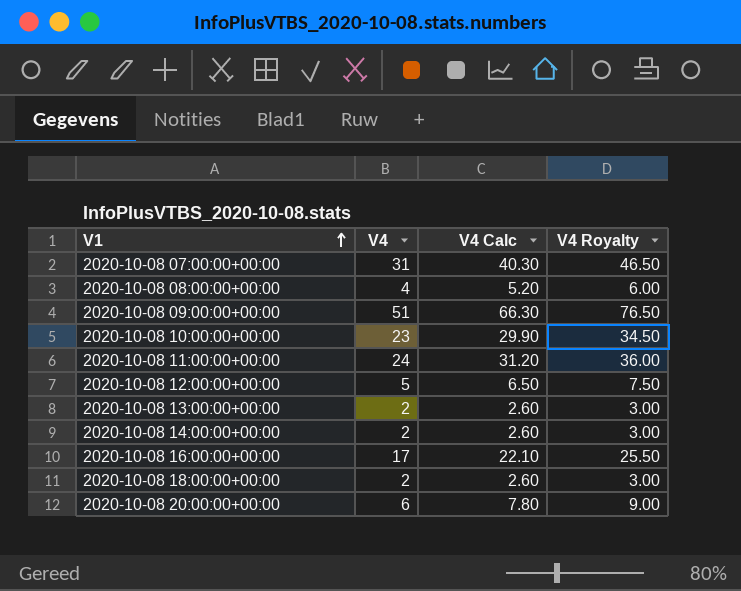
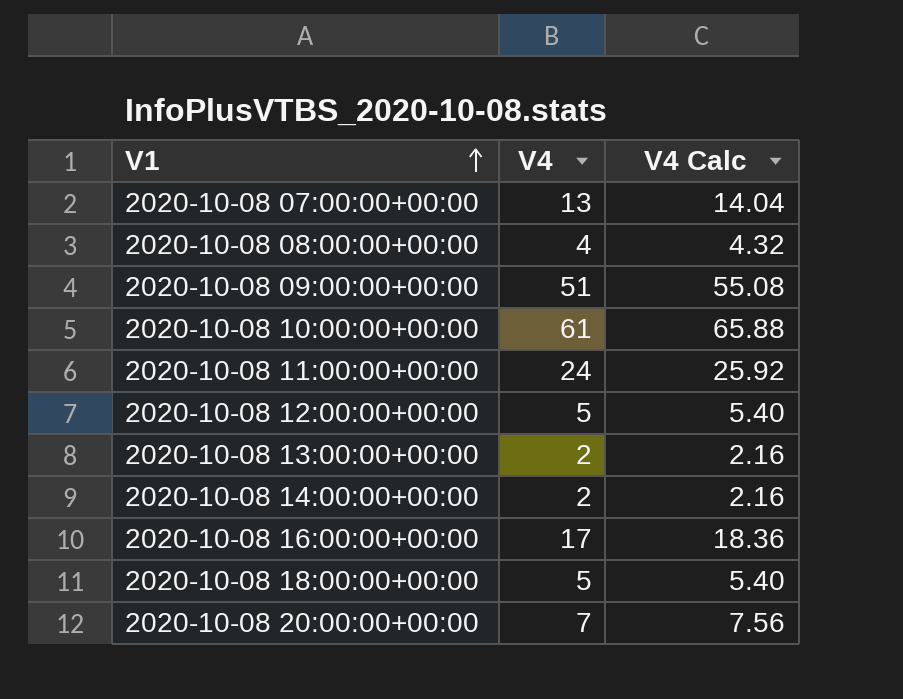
column V4 Royalty | formula: [V4] * 1.5 -> none
column V4 Calc | formula: [V4] * 1.3 -> [V4] * 1.08
2020-10-08 07:00:00+00:00 | V4: 31 -> 13
2020-10-08 10:00:00+00:00 | V4: 23 -> 61
2020-10-08 18:00:00+00:00 | V4: 2 -> 5
2020-10-08 20:00:00+00:00 | V4: 6 -> 7

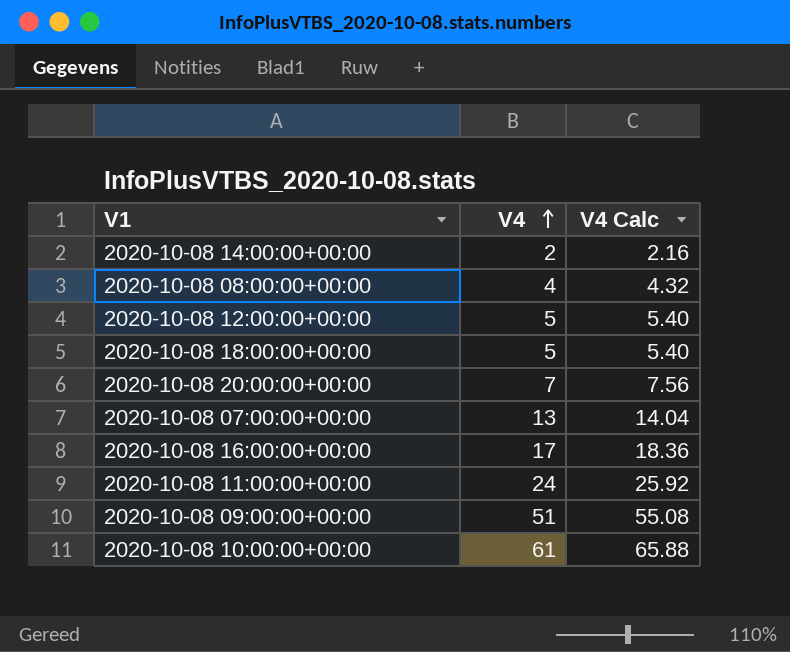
row order: V1 ascending -> V4 ascending
row 2020-10-08 13:00:00+00:00: 2 | 2.16 -> none

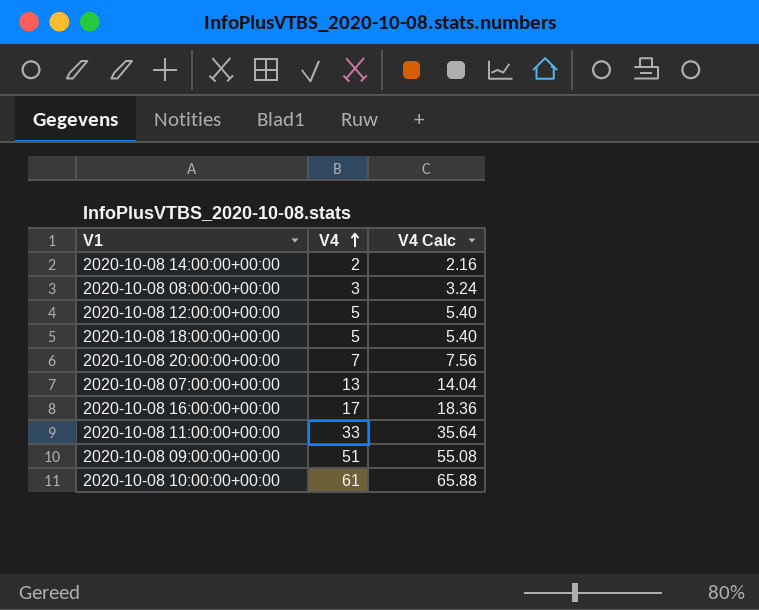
2020-10-08 08:00:00+00:00 | V4: 4 -> 3
2020-10-08 08:00:00+00:00 | V4 Calc: 4.32 -> 3.24
2020-10-08 11:00:00+00:00 | V4: 24 -> 33
2020-10-08 11:00:00+00:00 | V4 Calc: 25.92 -> 35.64

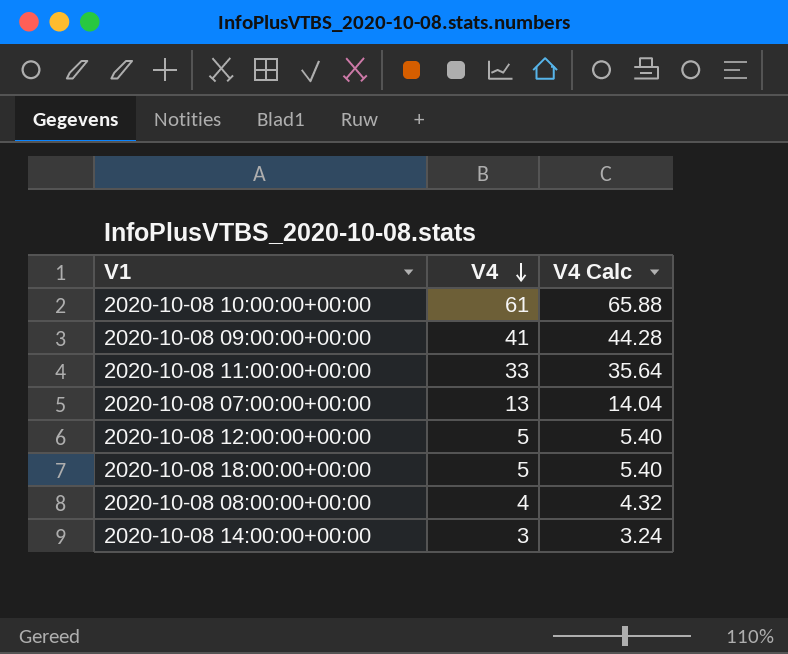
row order: V4 ascending -> V4 descending
row 2020-10-08 20:00:00+00:00: 7 | 7.56 -> none
row 2020-10-08 16:00:00+00:00: 17 | 18.36 -> none
2020-10-08 09:00:00+00:00 | V4: 51 -> 41
2020-10-08 09:00:00+00:00 | V4 Calc: 55.08 -> 44.28
2020-10-08 08:00:00+00:00 | V4: 3 -> 4
2020-10-08 08:00:00+00:00 | V4 Calc: 3.24 -> 4.32
2020-10-08 14:00:00+00:00 | V4: 2 -> 3
2020-10-08 14:00:00+00:00 | V4 Calc: 2.16 -> 3.24

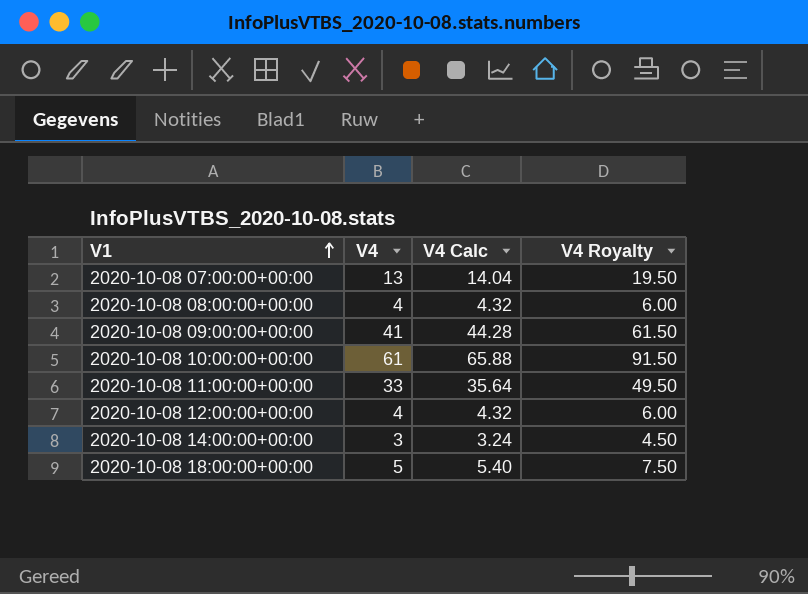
row order: V4 descending -> V1 ascending
column V4 Royalty | formula: none -> [V4] * 1.5
2020-10-08 12:00:00+00:00 | V4: 5 -> 4
2020-10-08 12:00:00+00:00 | V4 Calc: 5.40 -> 4.32

